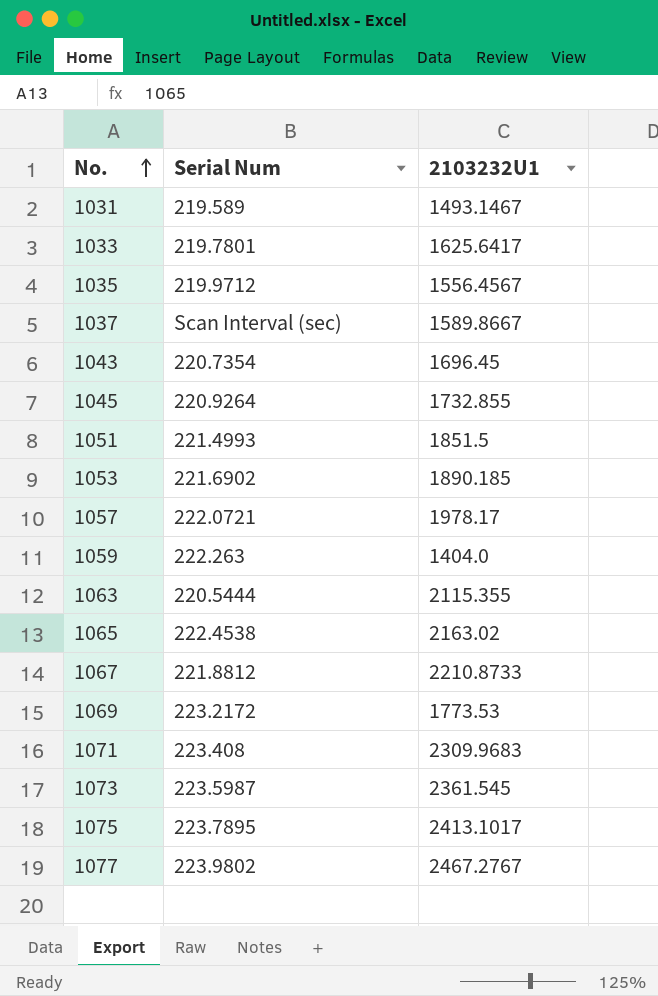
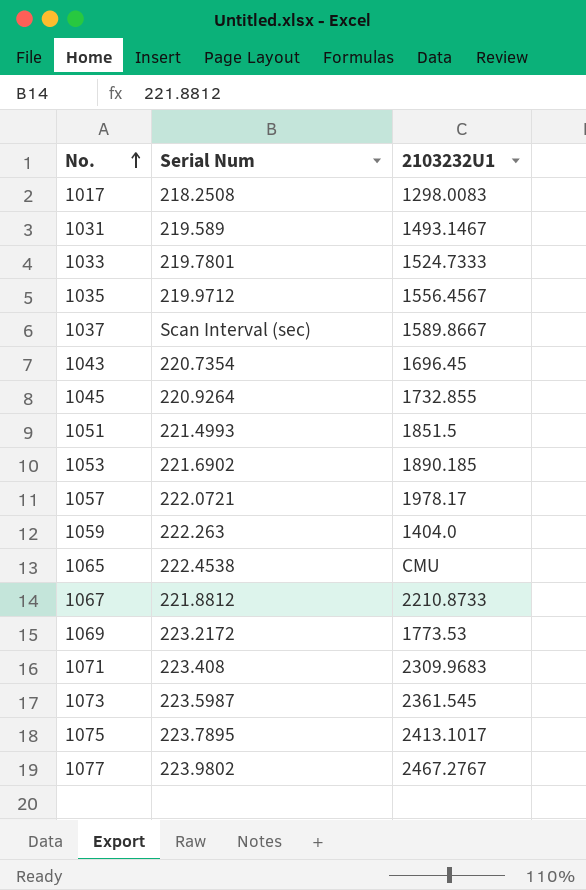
row 1063: 220.5444 | 2115.355 -> none
row 1017: none -> 218.2508 | 1298.0083
1033 | 2103232U1: 1625.6417 -> 1524.7333
1065 | 2103232U1: 2163.02 -> CMU

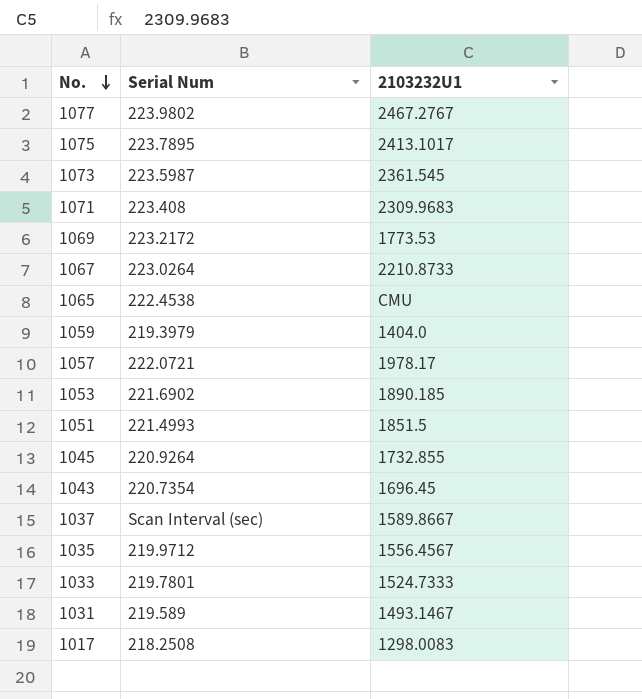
row order: No. ascending -> No. descending
1067 | Serial Num: 221.8812 -> 223.0264
1059 | Serial Num: 222.263 -> 219.3979

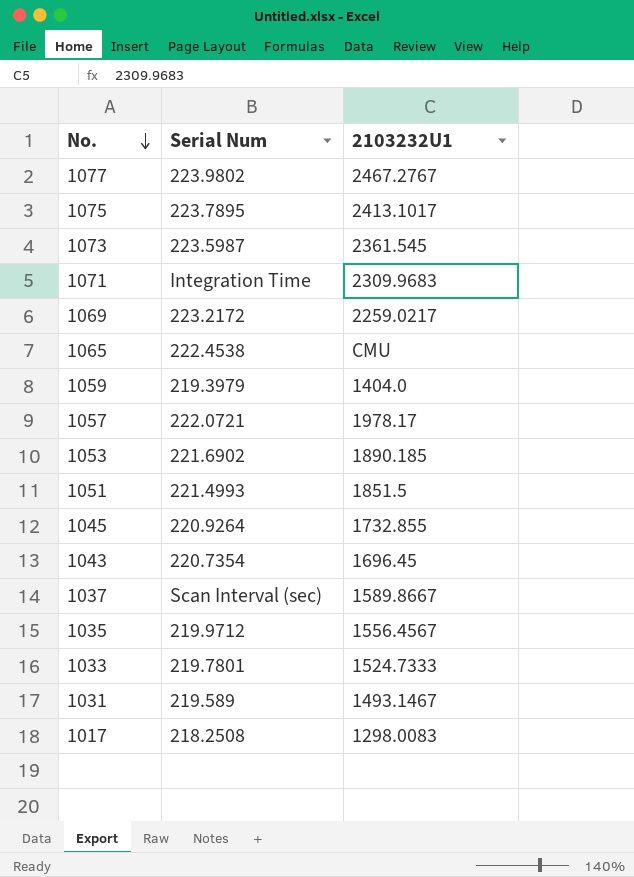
row 1067: 223.0264 | 2210.8733 -> none
1071 | Serial Num: 223.408 -> Integration Time
1069 | 2103232U1: 1773.53 -> 2259.0217

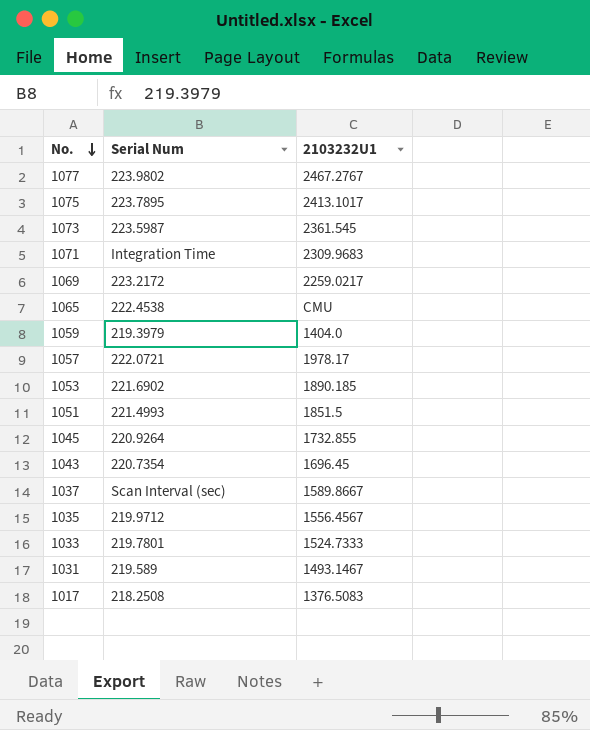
1017 | 2103232U1: 1298.0083 -> 1376.5083

